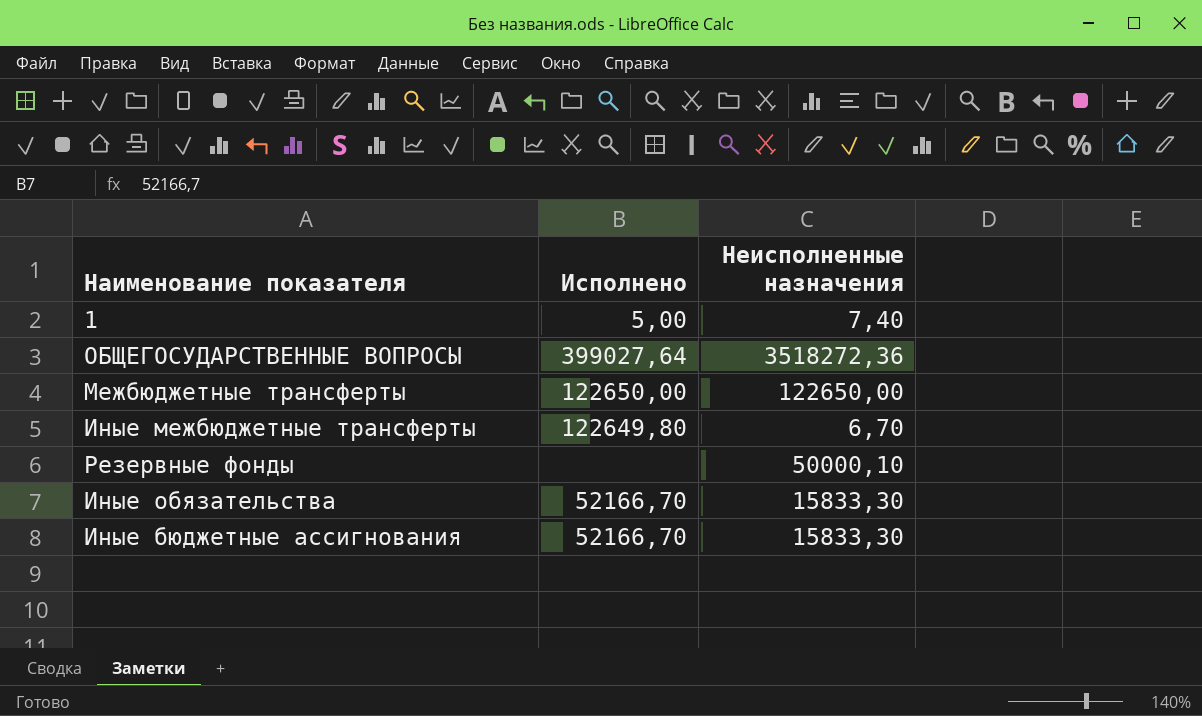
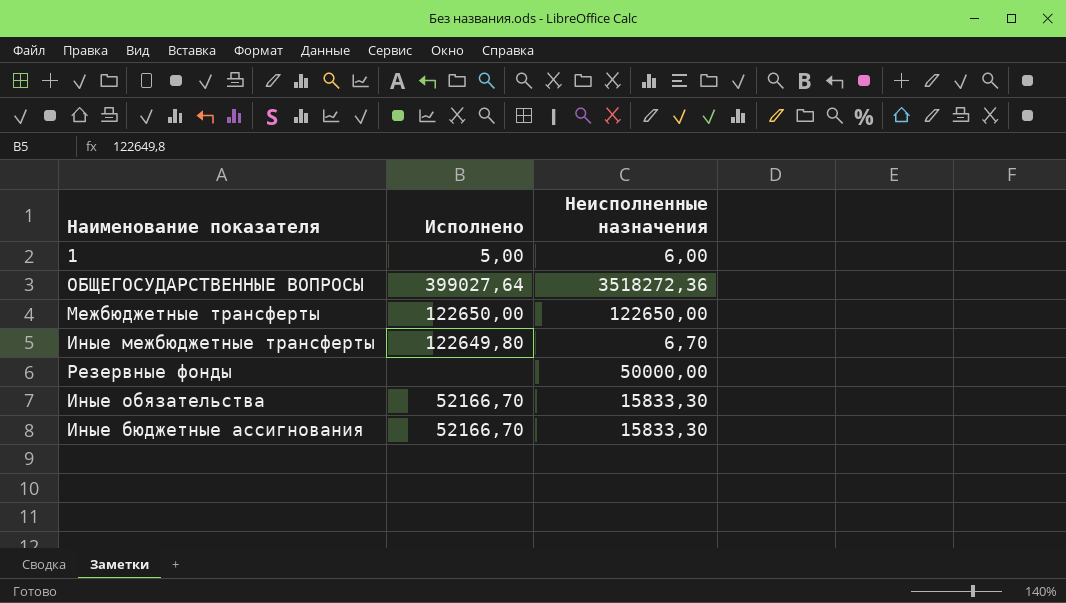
1 | Неисполненные назначения: 7,40 -> 6,00
Резервные фонды | Неисполненные назначения: 50000,10 -> 50000,00

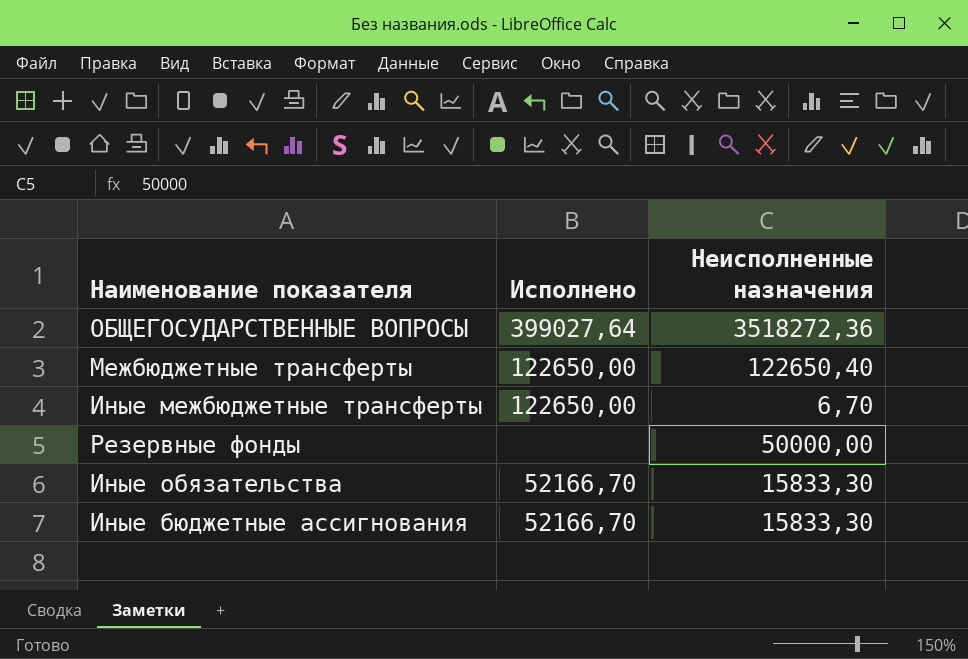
row 1: 5,00 | 6,00 -> none
Межбюджетные трансферты | Неисполненные назначения: 122650,00 -> 122650,40
Иные межбюджетные трансферты | Исполнено: 122649,80 -> 122650,00

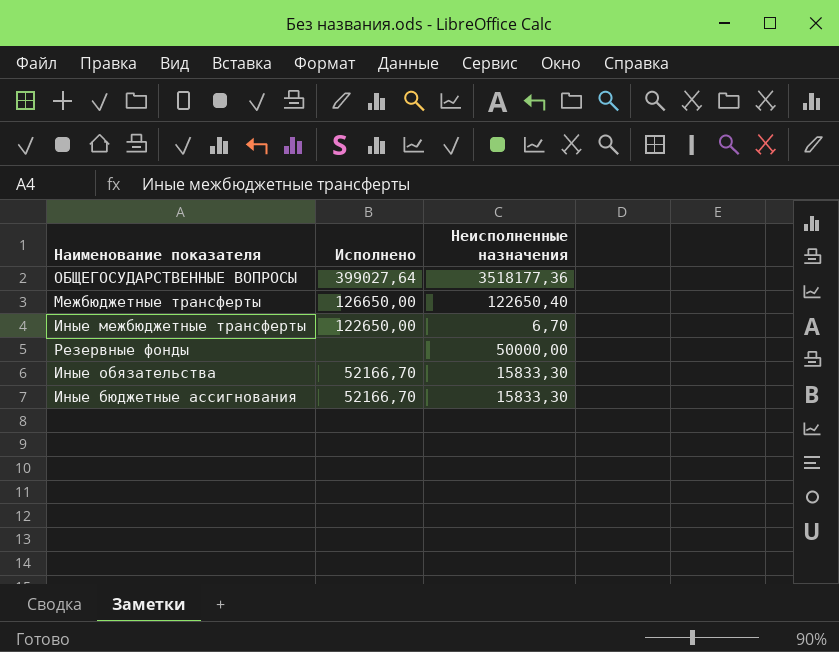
ОБЩЕГОСУДАРСТВЕННЫЕ ВОПРОСЫ | Неисполненные назначения: 3518272,36 -> 3518177,36
Межбюджетные трансферты | Исполнено: 122650,00 -> 126650,00

